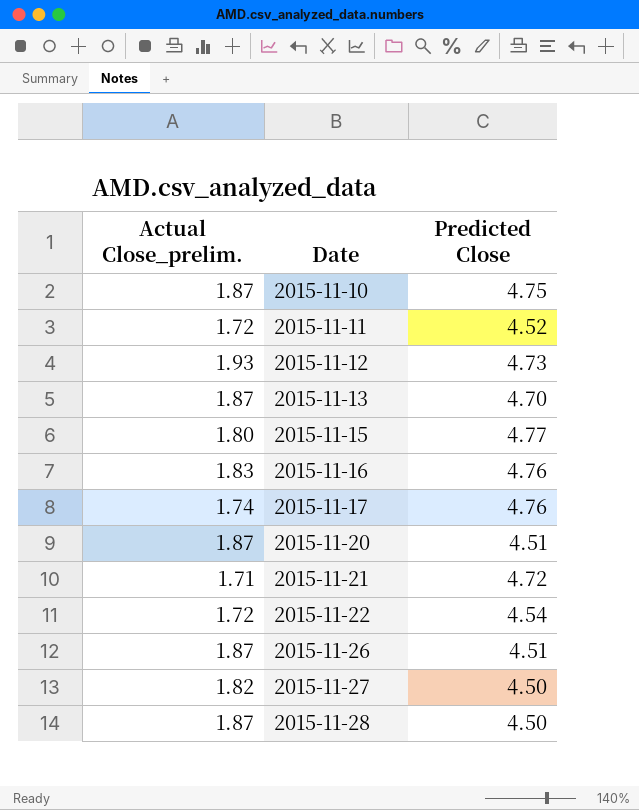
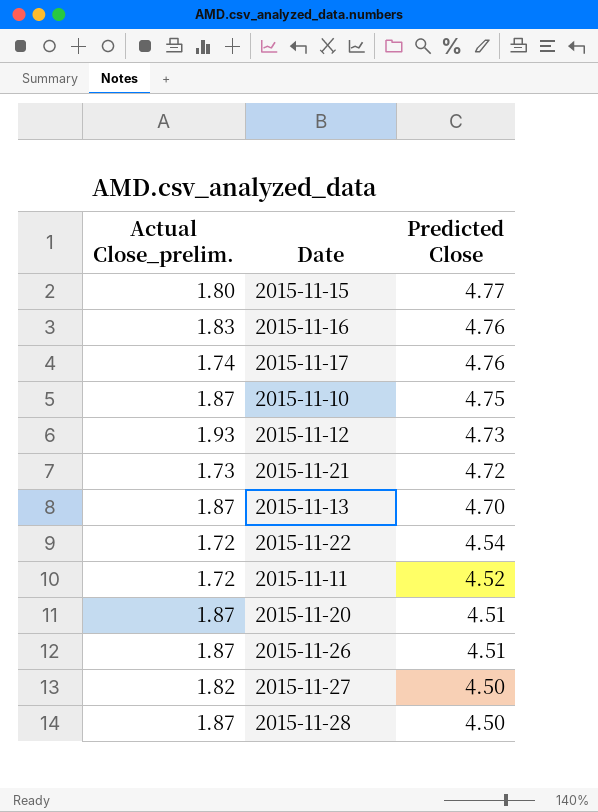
row order: Date ascending -> Predicted Close descending
2015-11-21 | Actual Close_prelim.: 1.71 -> 1.73

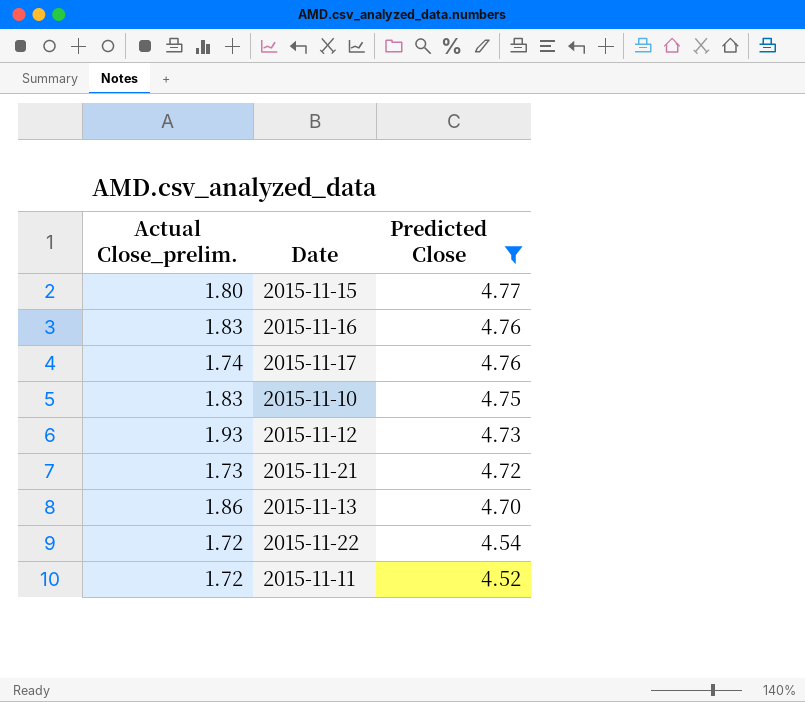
filter: none -> Predicted Close >= 4.52
2015-11-10 | Actual Close_prelim.: 1.87 -> 1.83
2015-11-13 | Actual Close_prelim.: 1.87 -> 1.86

